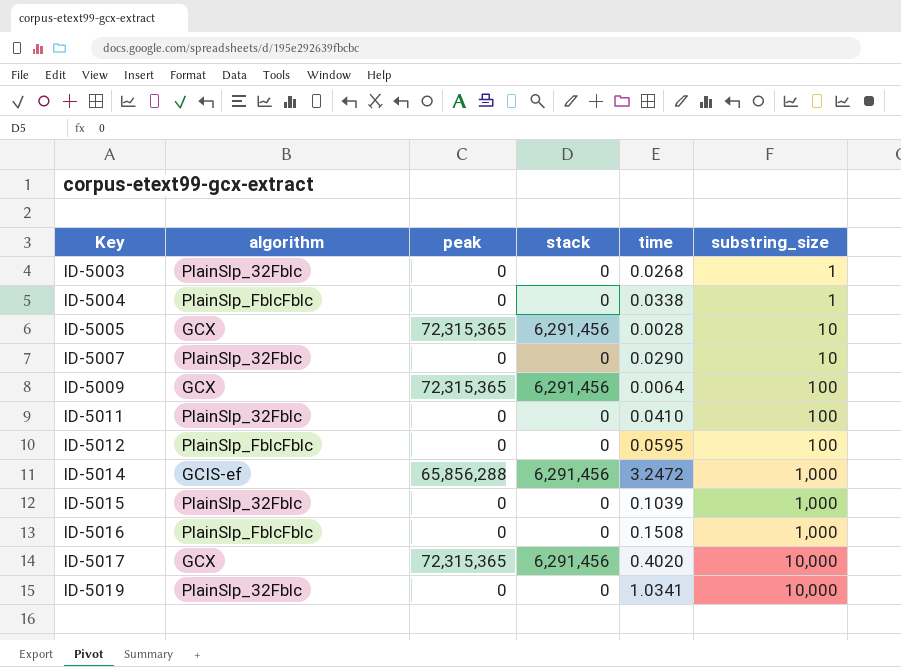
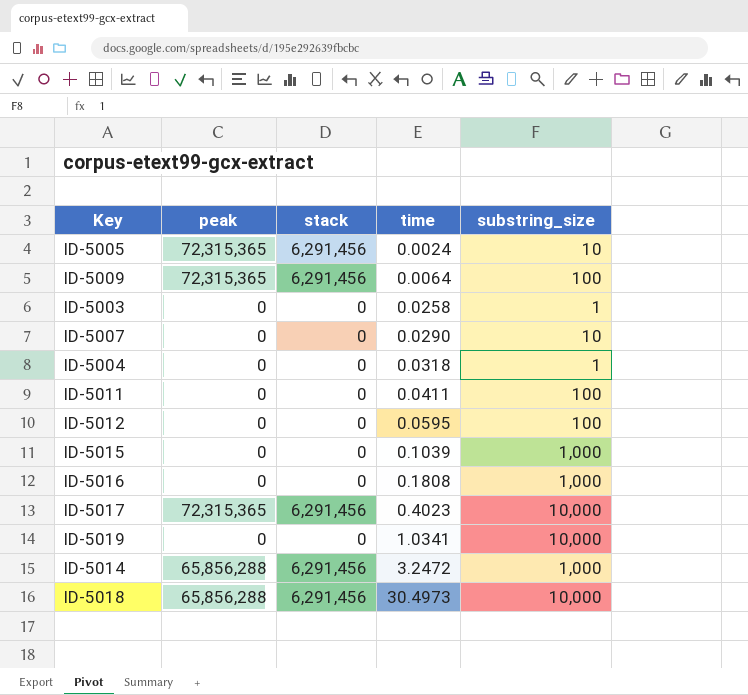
row order: Key ascending -> time ascending
column algorithm | position: 2 -> none
ID-5005 | time: 0.0028 -> 0.0024
ID-5003 | time: 0.0268 -> 0.0258
ID-5004 | time: 0.0338 -> 0.0318
ID-5011 | time: 0.0410 -> 0.0411
ID-5016 | time: 0.1508 -> 0.1808
ID-5017 | time: 0.4020 -> 0.4023
row ID-5018: none -> 65,856,288 | 6,291,456 | 30.4973 | 10,000

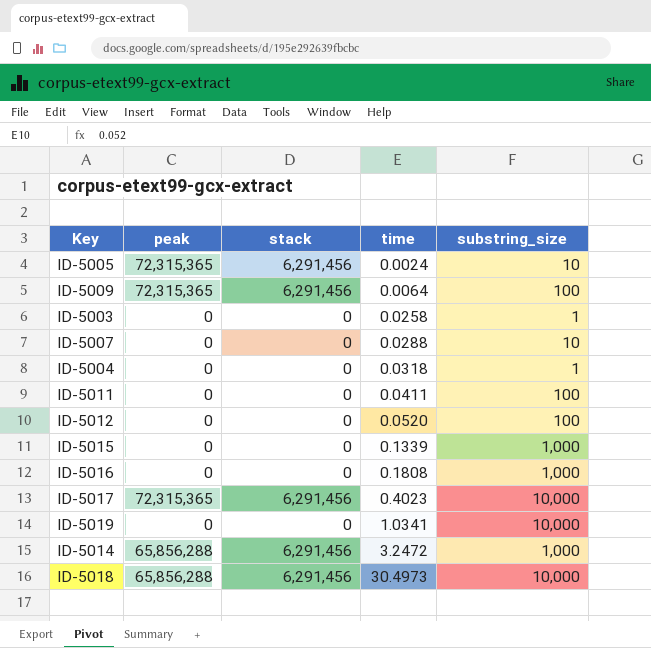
ID-5007 | time: 0.0290 -> 0.0288
ID-5012 | time: 0.0595 -> 0.0520
ID-5015 | time: 0.1039 -> 0.1339

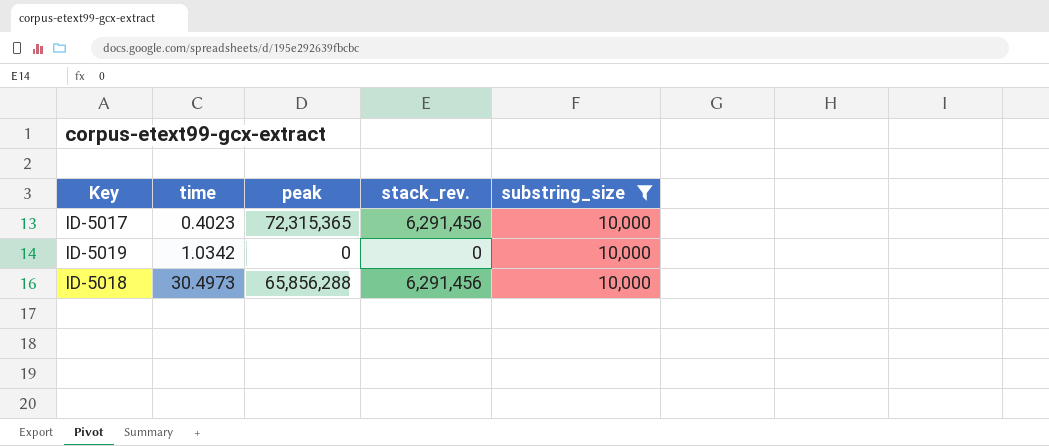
filter: none -> substring_size = 10,000
column time | position: 4 -> 2
column name: stack -> stack_rev.
ID-5019 | time: 1.0341 -> 1.0342

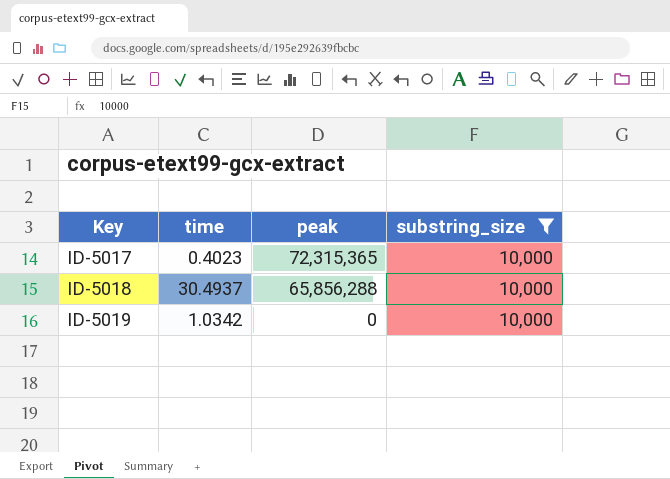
row order: time ascending -> Key ascending
column stack_rev. | position: 4 -> none
ID-5018 | time: 30.4973 -> 30.4937

